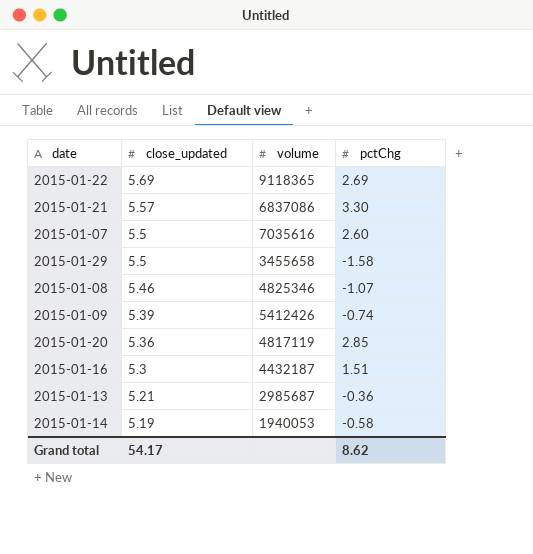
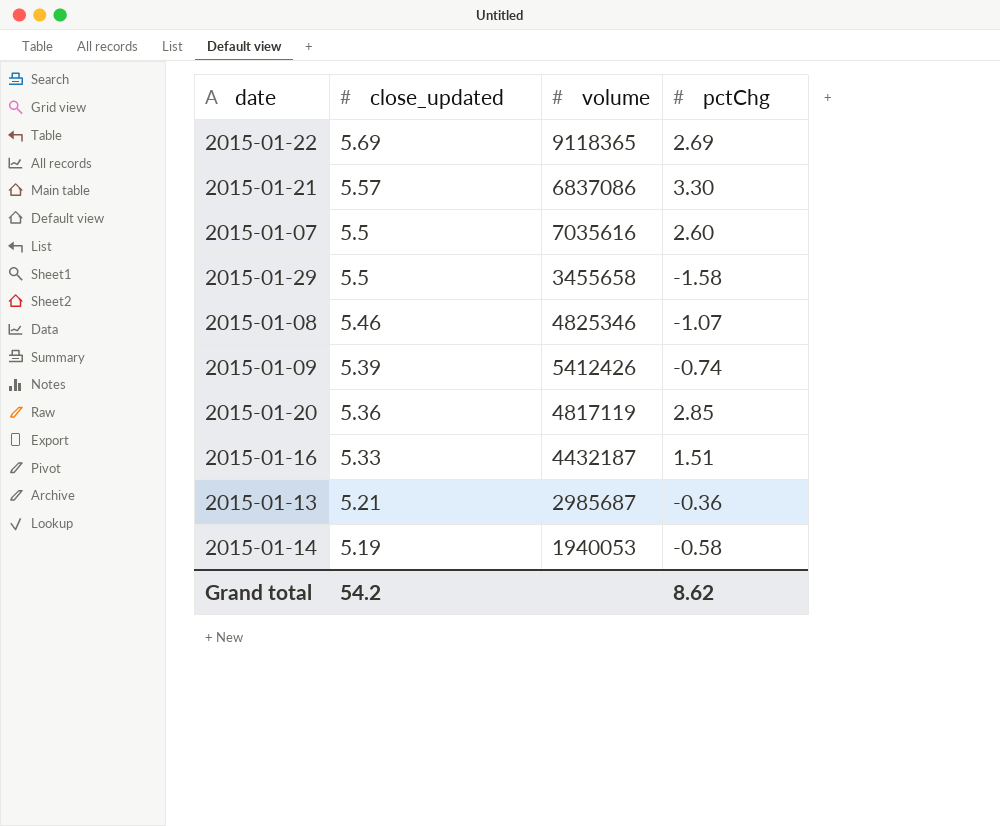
2015-01-16 | close_updated: 5.3 -> 5.33
Grand total | close_updated: 54.17 -> 54.2

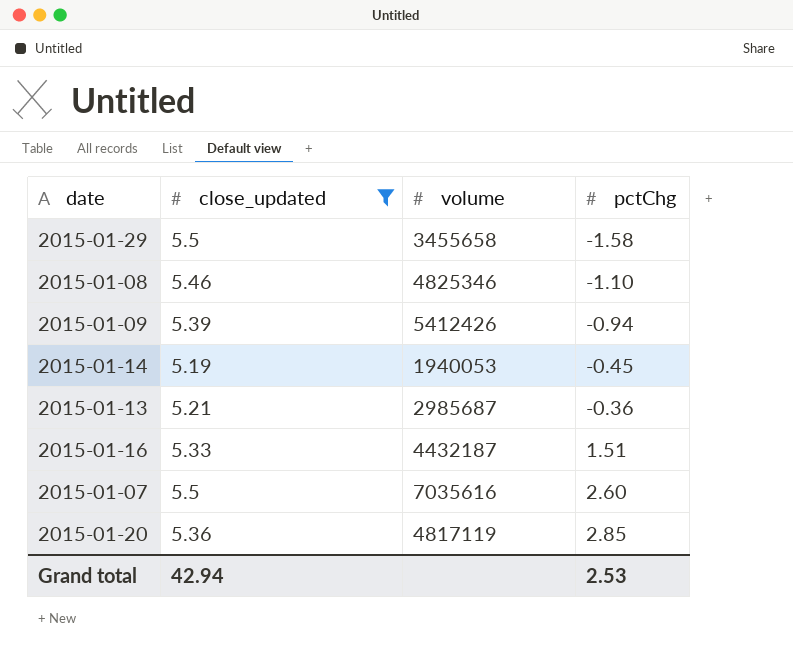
filter: none -> close_updated <= 5.5
row order: close_updated descending -> pctChg ascending
2015-01-08 | pctChg: -1.07 -> -1.10
2015-01-09 | pctChg: -0.74 -> -0.94
2015-01-14 | pctChg: -0.58 -> -0.45
Grand total | close_updated: 54.2 -> 42.94
Grand total | pctChg: 8.62 -> 2.53

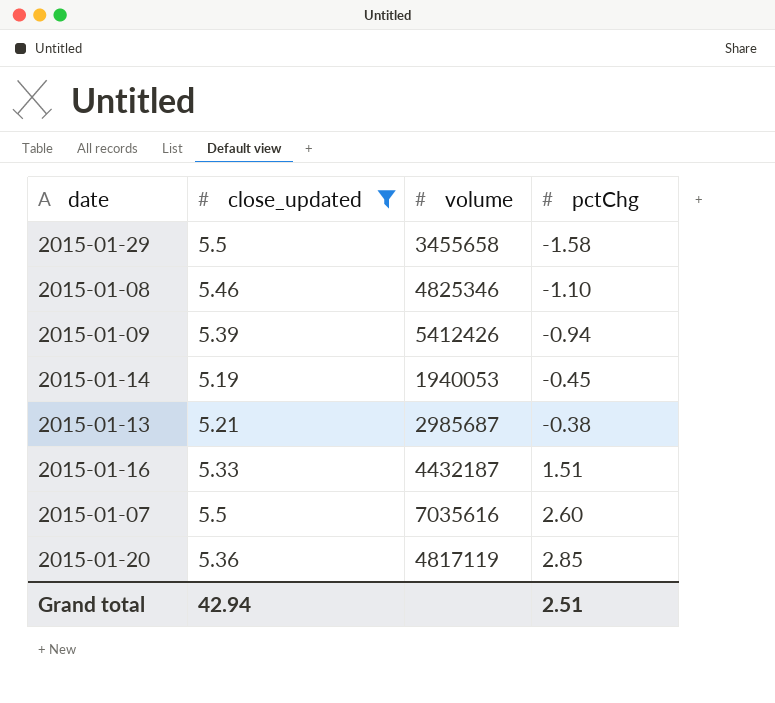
2015-01-13 | pctChg: -0.36 -> -0.38
Grand total | pctChg: 2.53 -> 2.51

